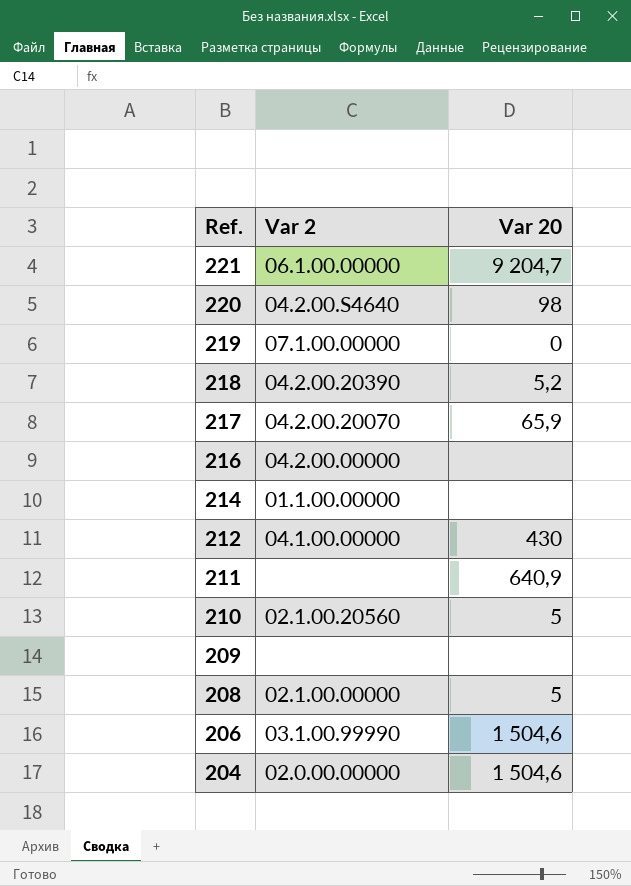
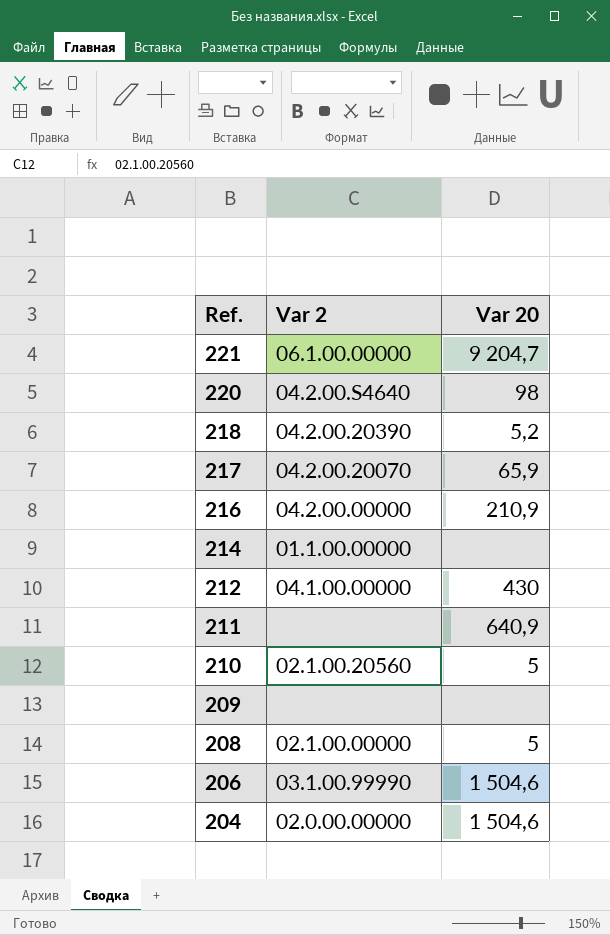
row 219: 07.1.00.00000 | 0 -> none
216 | Var 20: none -> 210,9

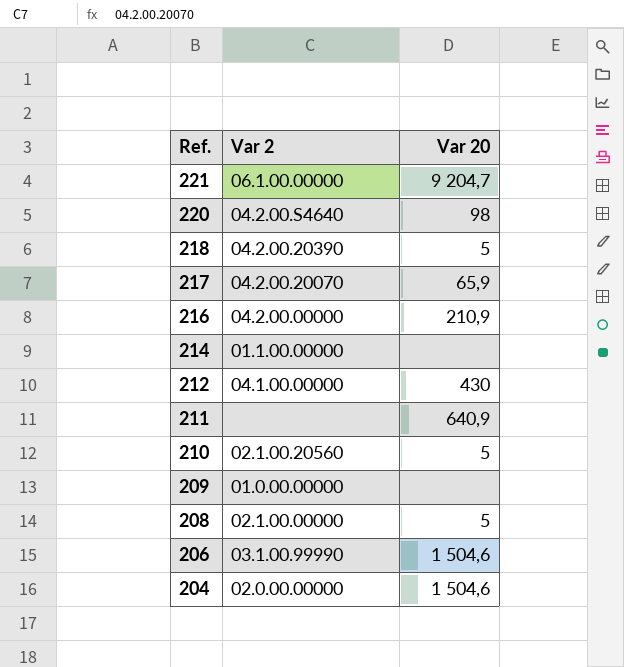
218 | Var 20: 5,2 -> 5
209 | Var 2: none -> 01.0.00.00000

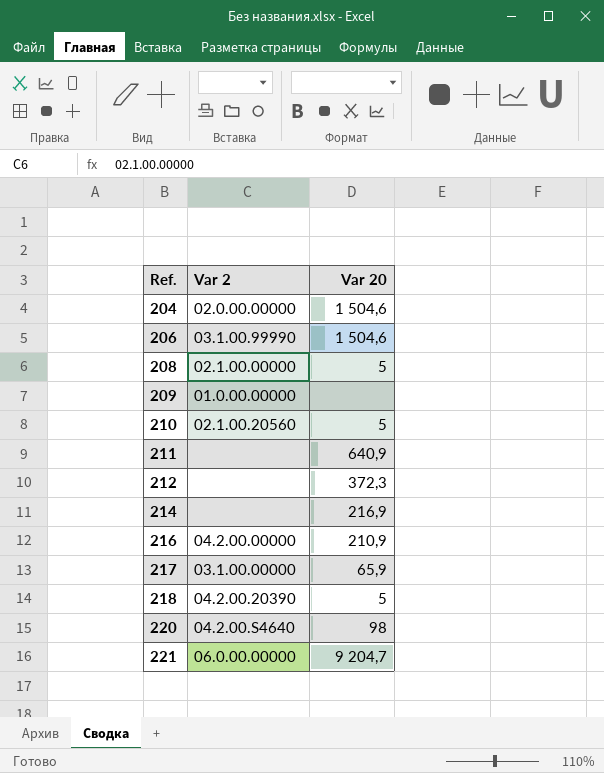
row order: Ref. descending -> Ref. ascending
212 | Var 2: 04.1.00.00000 -> none
212 | Var 20: 430 -> 372,3
214 | Var 2: 01.1.00.00000 -> none
214 | Var 20: none -> 216,9
217 | Var 2: 04.2.00.20070 -> 03.1.00.00000
221 | Var 2: 06.1.00.00000 -> 06.0.00.00000

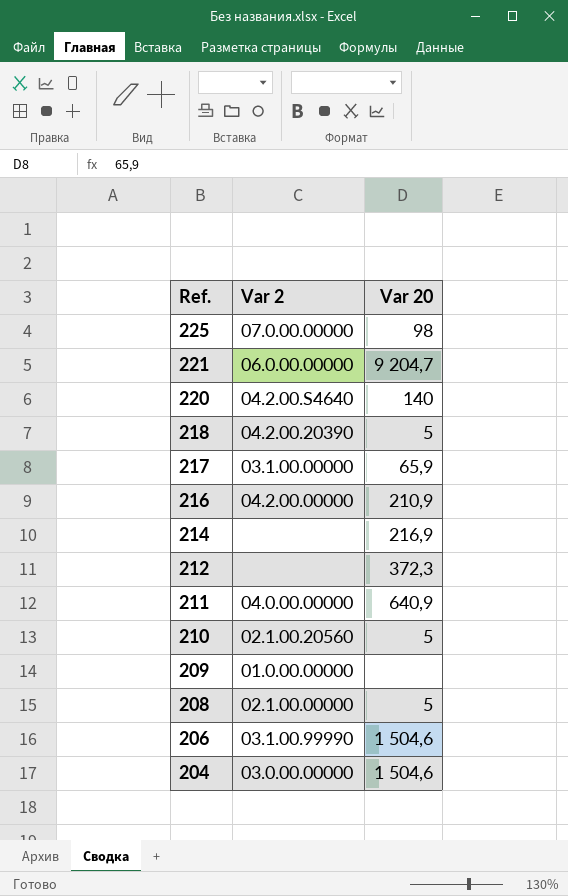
row order: Ref. ascending -> Ref. descending
row 225: none -> 07.0.00.00000 | 98
220 | Var 20: 98 -> 140
211 | Var 2: none -> 04.0.00.00000
204 | Var 2: 02.0.00.00000 -> 03.0.00.00000

